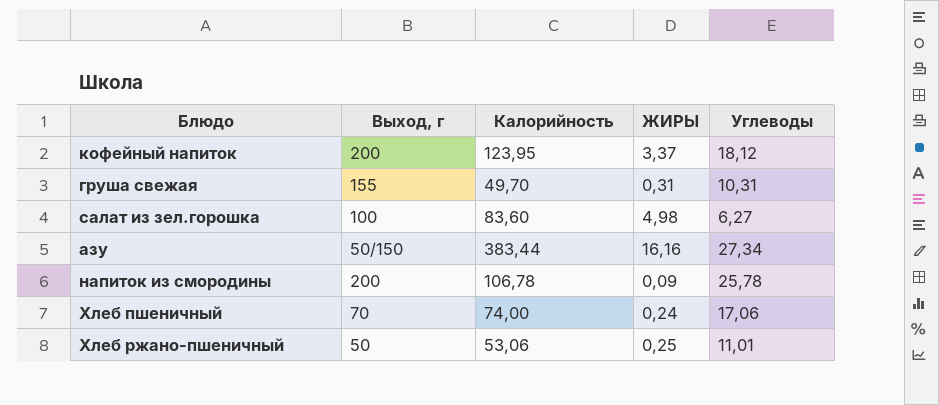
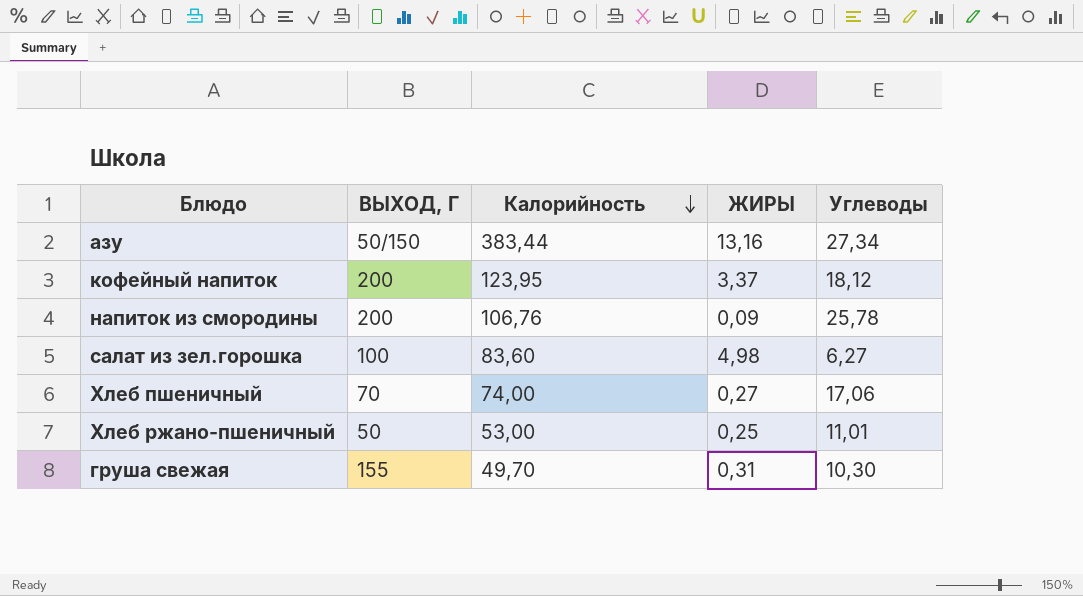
row order: none -> Калорийность descending
column name: Выход, г -> ВЫХОД, Г
азу | ЖИРЫ: 16,16 -> 13,16
напиток из смородины | Калорийность: 106,78 -> 106,76
Хлеб пшеничный | ЖИРЫ: 0,24 -> 0,27
Хлеб ржано-пшеничный | Калорийность: 53,06 -> 53,00
груша свежая | Углеводы: 10,31 -> 10,30

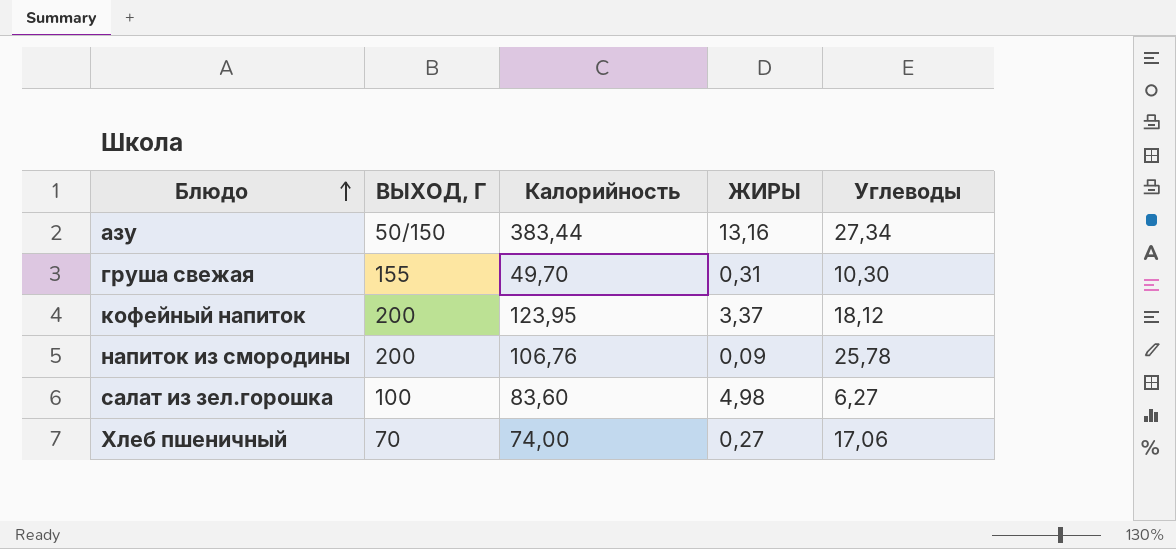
row order: Калорийность descending -> Блюдо ascending
row Хлеб ржано-пшеничный: 50 | 53,00 | 0,25 | 11,01 -> none

